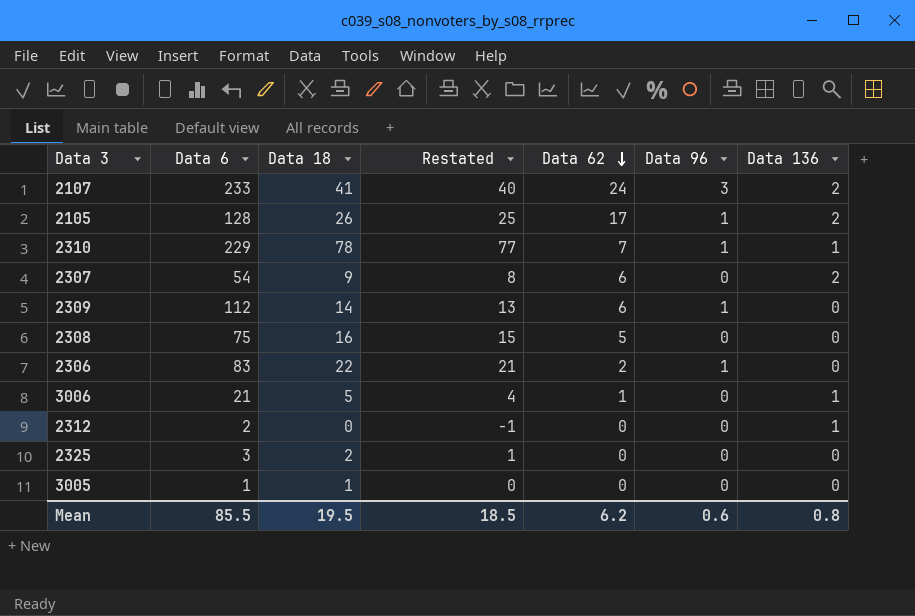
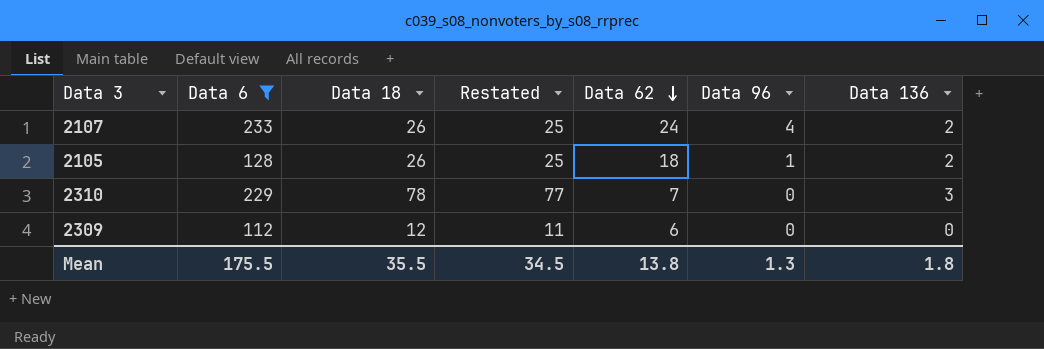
filter: none -> Data 6 >= 112
2107 | Data 18: 41 -> 26
2107 | Restated: 40 -> 25
2107 | Data 96: 3 -> 4
2105 | Data 62: 17 -> 18
2310 | Data 96: 1 -> 0
2310 | Data 136: 1 -> 3
2309 | Data 18: 14 -> 12
2309 | Restated: 13 -> 11
2309 | Data 96: 1 -> 0
Mean | Data 6: 85.5 -> 175.5
Mean | Data 18: 19.5 -> 35.5
Mean | Restated: 18.5 -> 34.5
Mean | Data 62: 6.2 -> 13.8
Mean | Data 96: 0.6 -> 1.3
Mean | Data 136: 0.8 -> 1.8

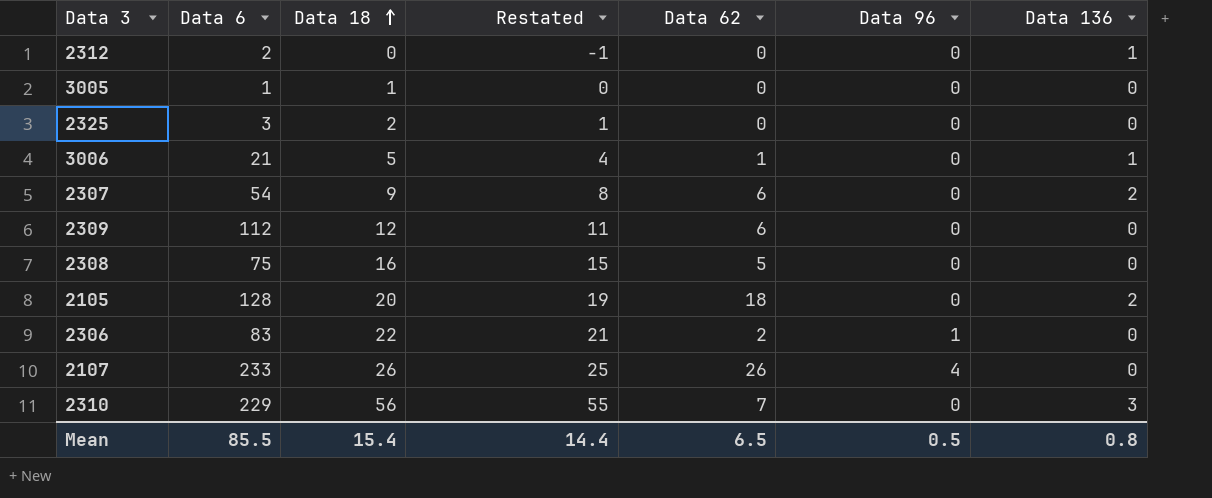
filter: Data 6 >= 112 -> none
row order: Data 62 descending -> Data 18 ascending
2105 | Data 18: 26 -> 20
2105 | Restated: 25 -> 19
2105 | Data 96: 1 -> 0
2107 | Data 62: 24 -> 26
2107 | Data 136: 2 -> 0
2310 | Data 18: 78 -> 56
2310 | Restated: 77 -> 55
Mean | Data 6: 175.5 -> 85.5
Mean | Data 18: 35.5 -> 15.4
Mean | Restated: 34.5 -> 14.4
Mean | Data 62: 13.8 -> 6.5
Mean | Data 96: 1.3 -> 0.5
Mean | Data 136: 1.8 -> 0.8

